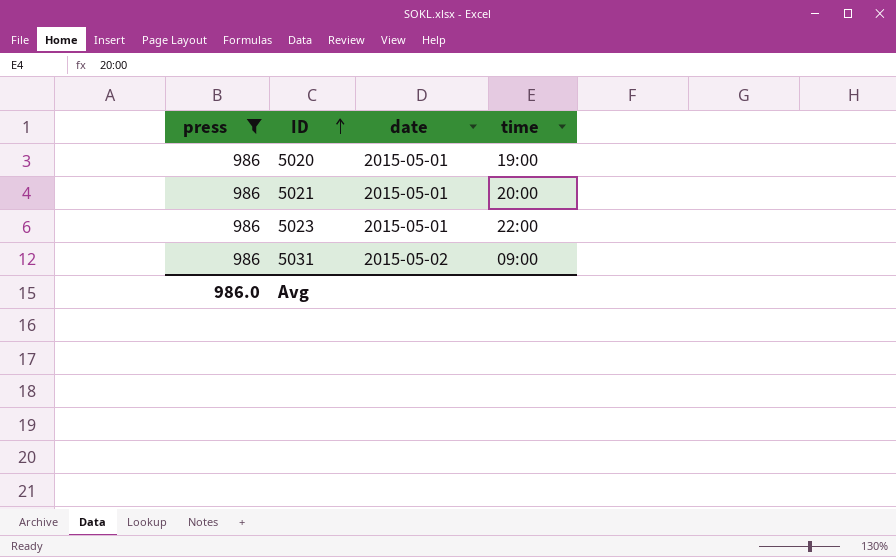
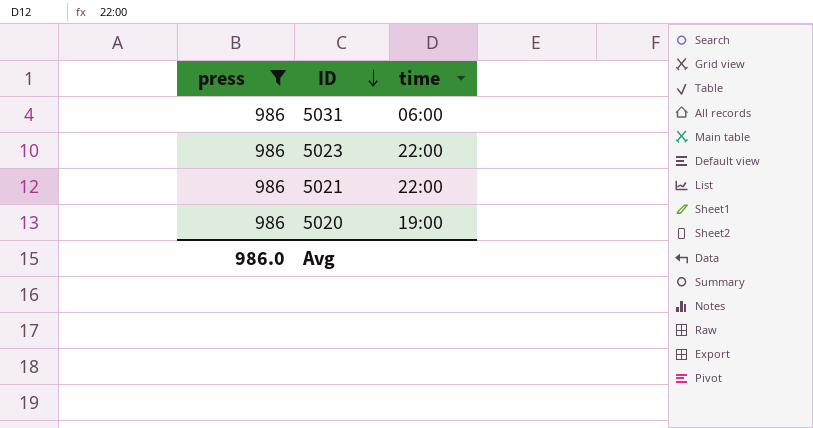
row order: ID ascending -> ID descending
column date | position: 3 -> none
5031 | time: 09:00 -> 06:00
5021 | time: 20:00 -> 22:00

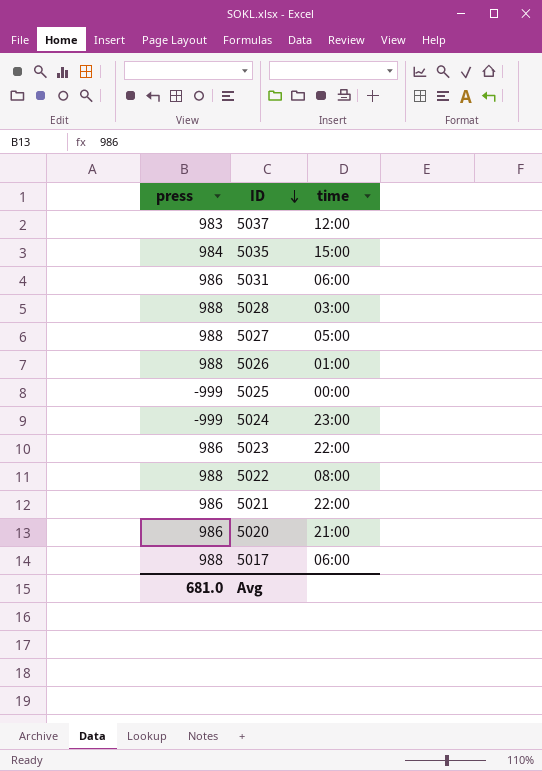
filter: press = 986 -> none
5020 | time: 19:00 -> 21:00
Avg | press: 986.0 -> 681.0

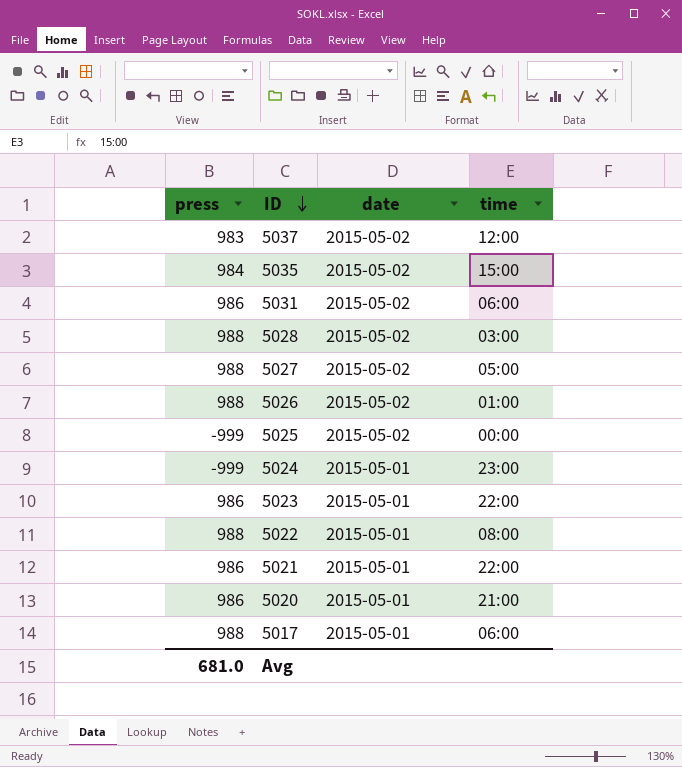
column date | position: none -> 3

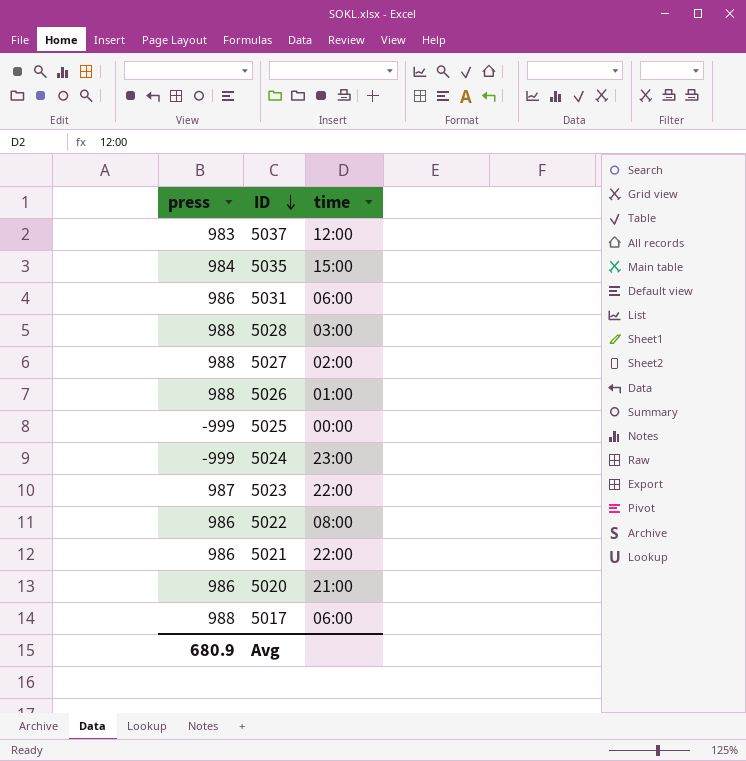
column date | position: 3 -> none
5027 | time: 05:00 -> 02:00
5023 | press: 986 -> 987
5022 | press: 988 -> 986
Avg | press: 681.0 -> 680.9

